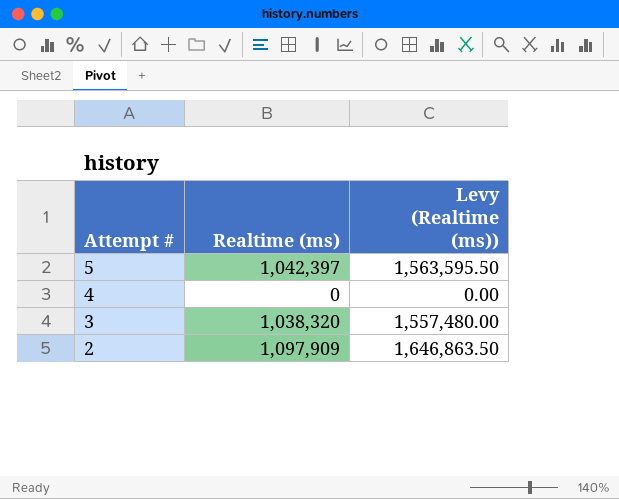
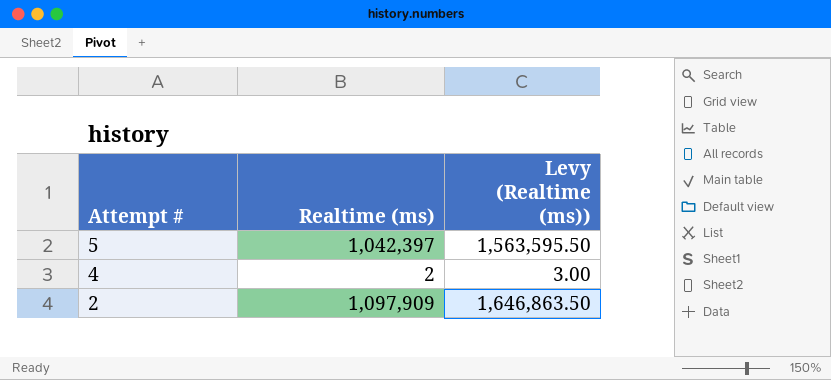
row 3: 1,038,320 | 1,557,480.00 -> none
4 | Realtime (ms): 0 -> 2
4 | Levy (Realtime (ms)): 0.00 -> 3.00

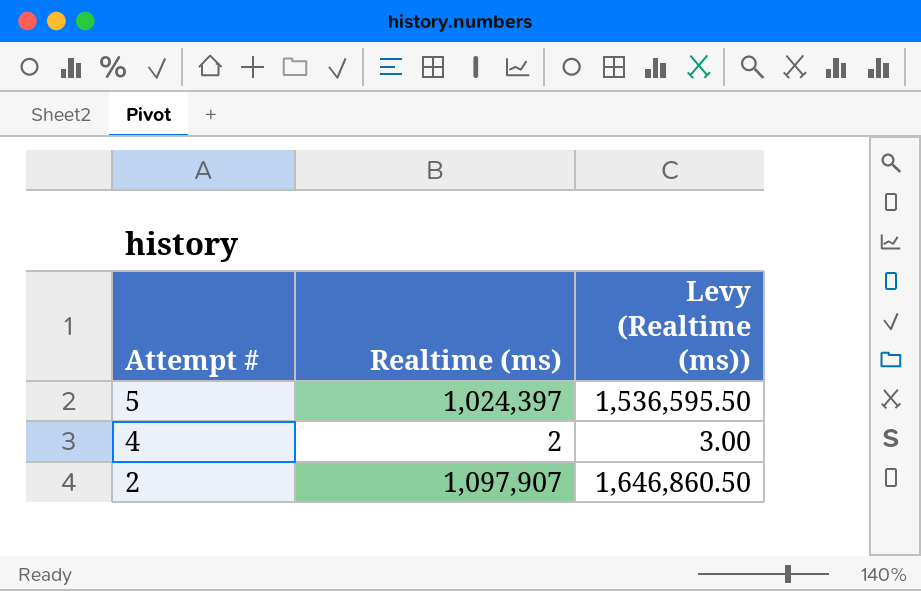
5 | Realtime (ms): 1,042,397 -> 1,024,397
5 | Levy (Realtime (ms)): 1,563,595.50 -> 1,536,595.50
2 | Realtime (ms): 1,097,909 -> 1,097,907
2 | Levy (Realtime (ms)): 1,646,863.50 -> 1,646,860.50

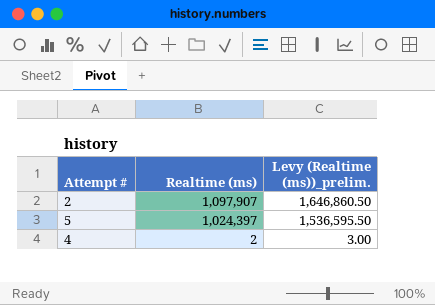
row order: Attempt # descending -> Realtime (ms) descending
column name: Levy (Realtime (ms)) -> Levy (Realtime (ms))_prelim.

